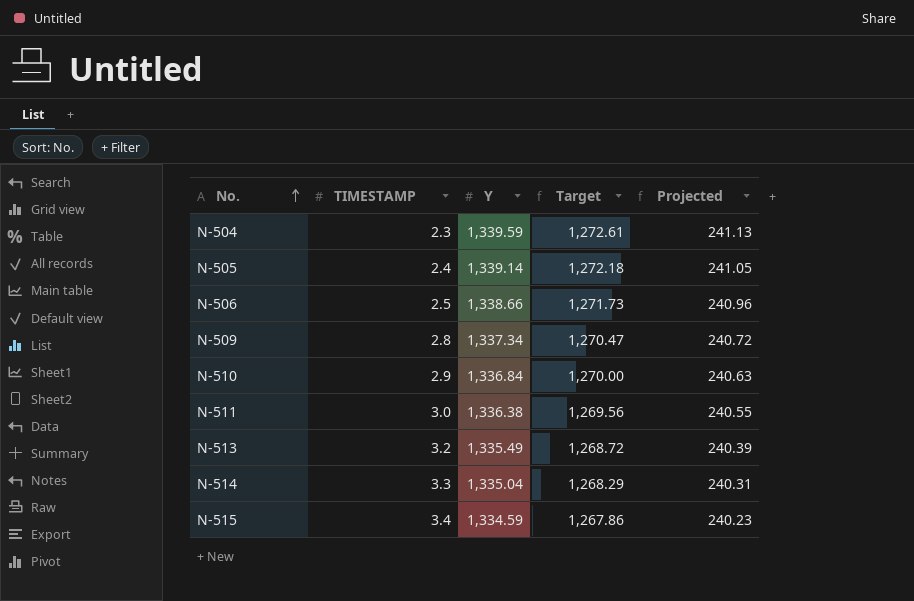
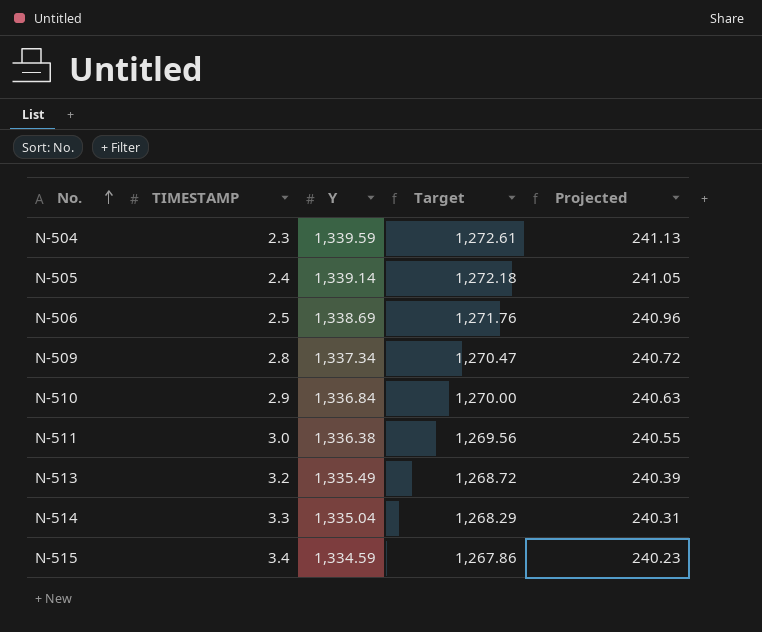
N-506 | Y: 1,338.66 -> 1,338.69
N-506 | Target: 1,271.73 -> 1,271.76

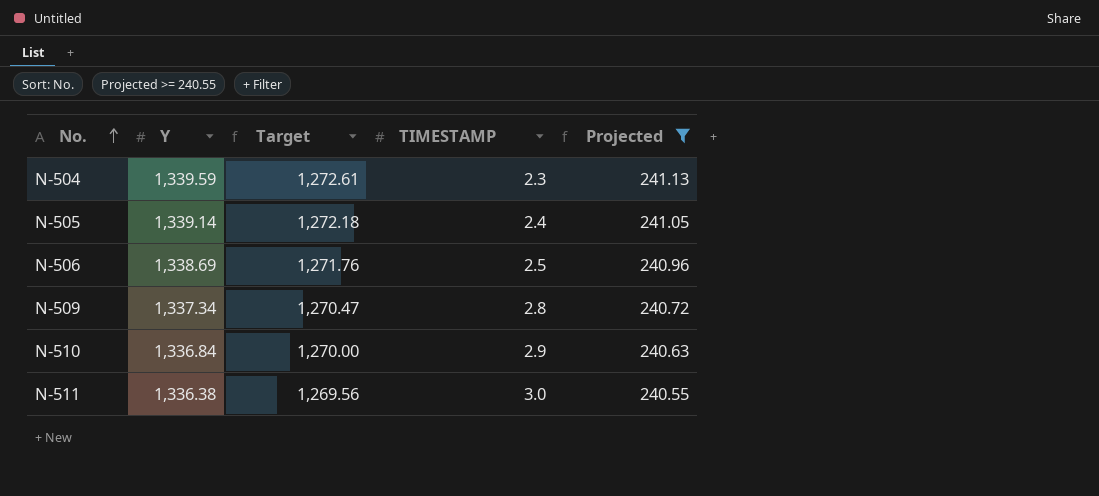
filter: none -> Projected >= 240.55
column TIMESTAMP | position: 2 -> 4

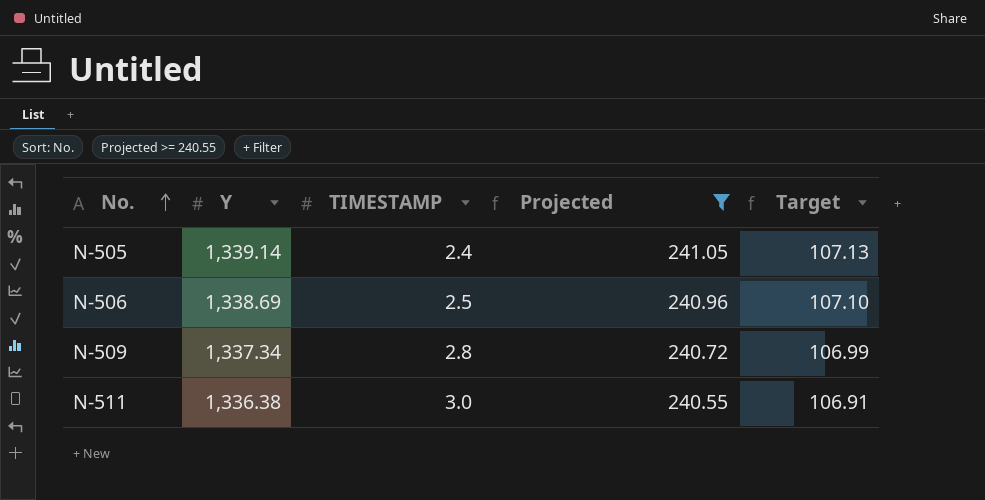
column Target | formula: [Y] * 0.95 -> [Y] * 0.08
column Target | position: 3 -> 5
row N-504: 1,339.59 | 1,272.61 | 2.3 | 241.13 -> none
row N-510: 1,336.84 | 1,270.00 | 2.9 | 240.63 -> none

